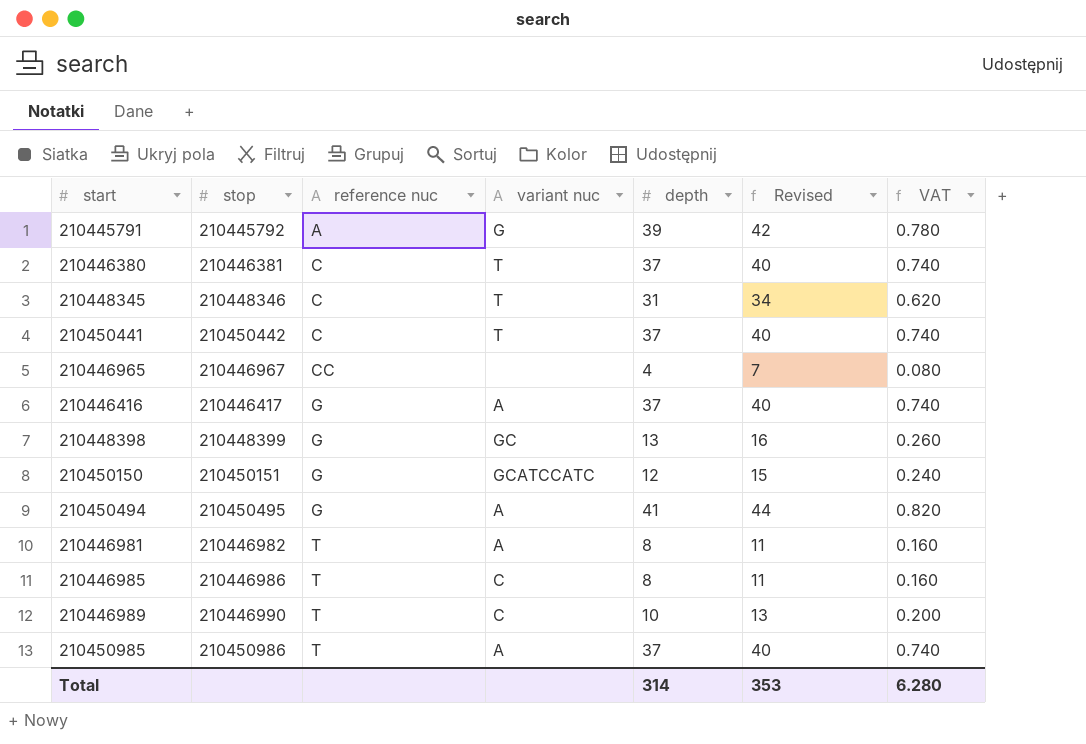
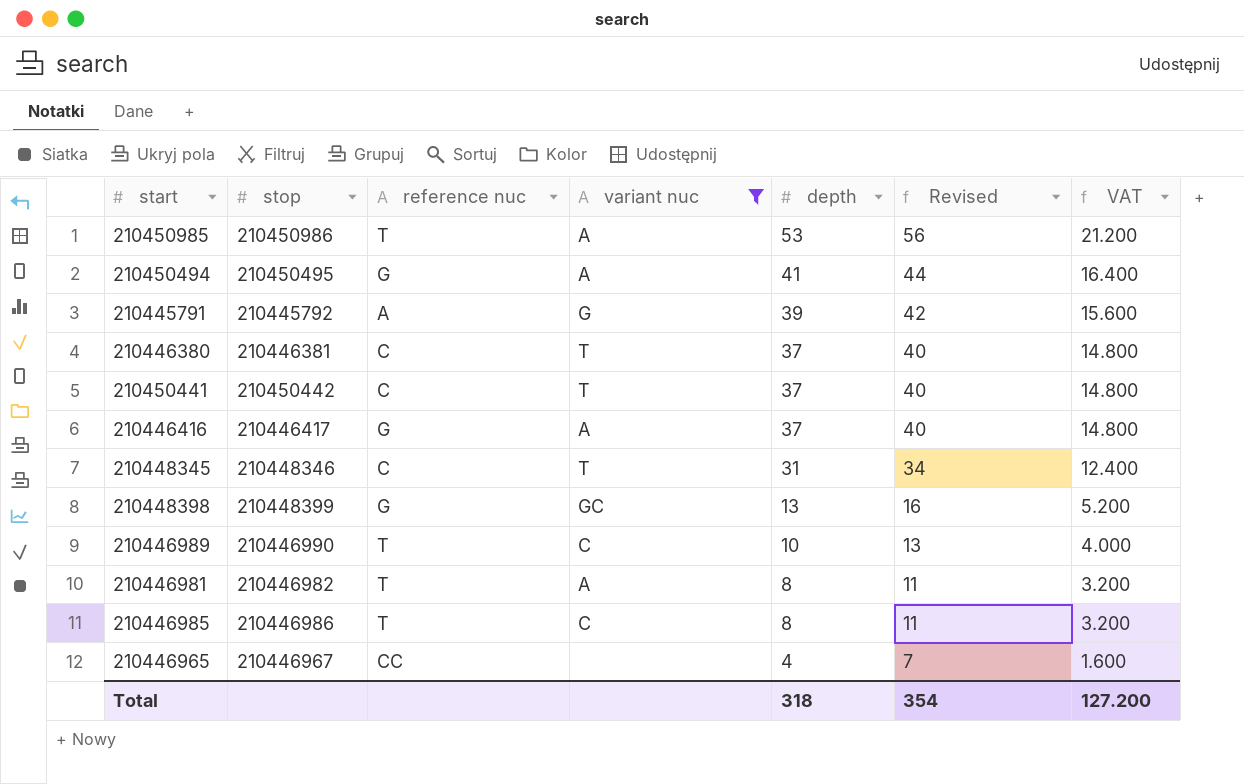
filter: none -> variant nuc != GCATCCATC
row order: reference nuc ascending -> depth descending
column VAT | formula: [depth] * 0.02 -> [depth] * 0.4
210450985 | depth: 37 -> 53
210450985 | Revised: 40 -> 56
Total | depth: 314 -> 318
Total | Revised: 353 -> 354
Total | VAT: 6.280 -> 127.200

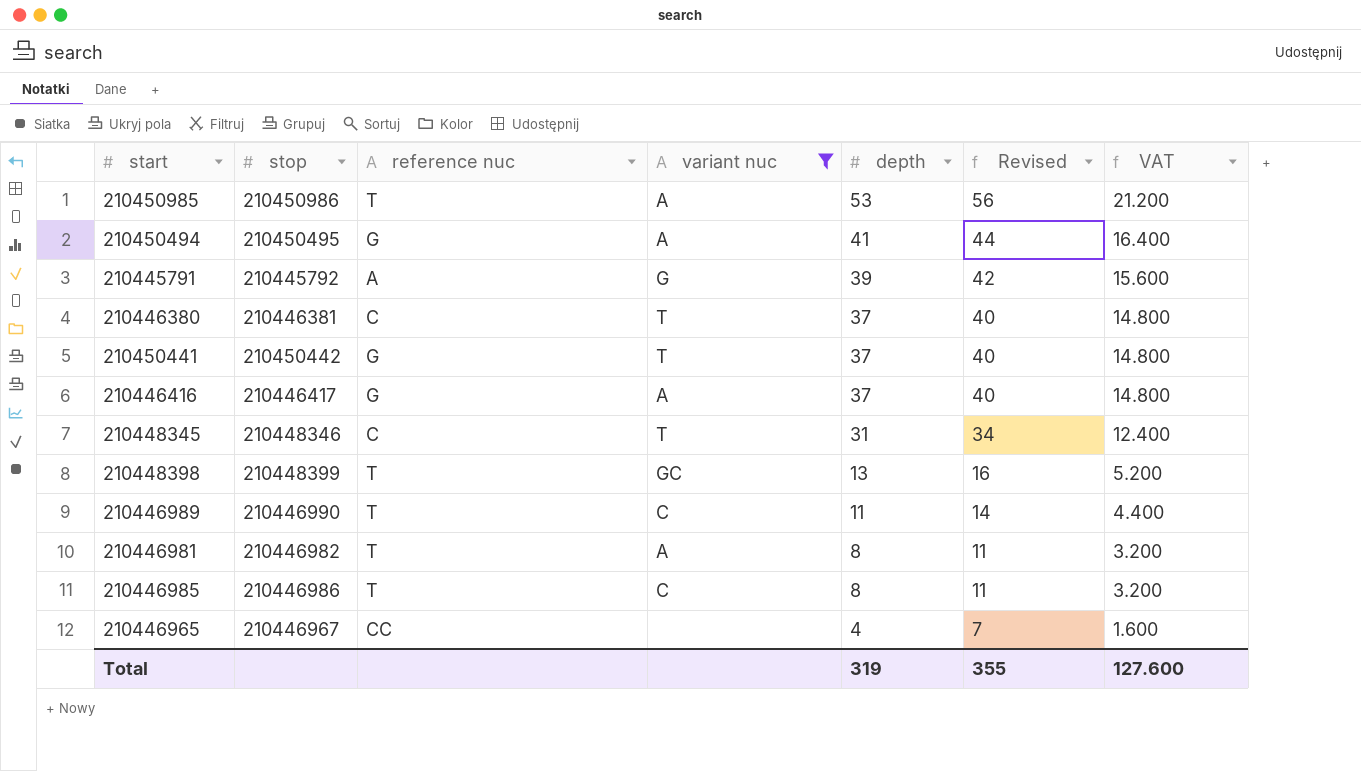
210450441 | reference nuc: C -> G
210448398 | reference nuc: G -> T
210446989 | depth: 10 -> 11
210446989 | Revised: 13 -> 14
210446989 | VAT: 4.000 -> 4.400
Total | depth: 318 -> 319
Total | Revised: 354 -> 355
Total | VAT: 127.200 -> 127.600

